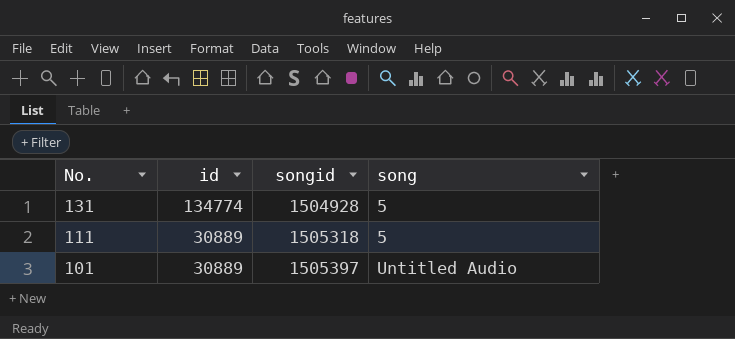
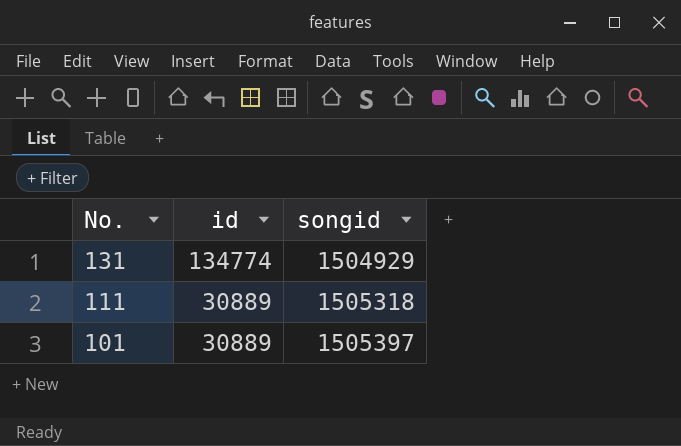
column song | position: 4 -> none
131 | songid: 1504928 -> 1504929

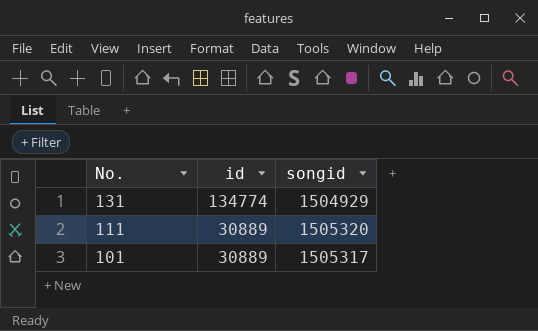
111 | songid: 1505318 -> 1505320
101 | songid: 1505397 -> 1505317

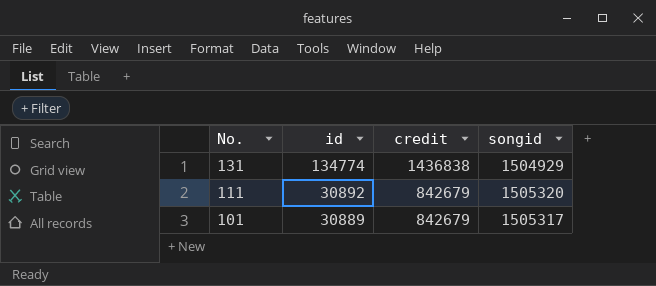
column credit | position: none -> 3
111 | id: 30889 -> 30892

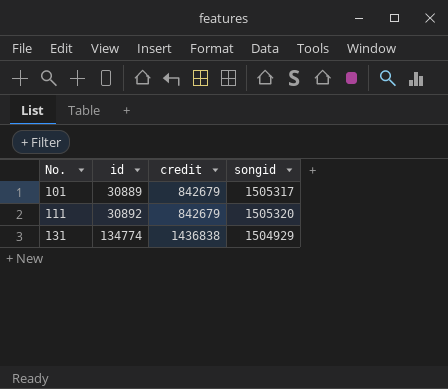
row order: No. descending -> No. ascending

